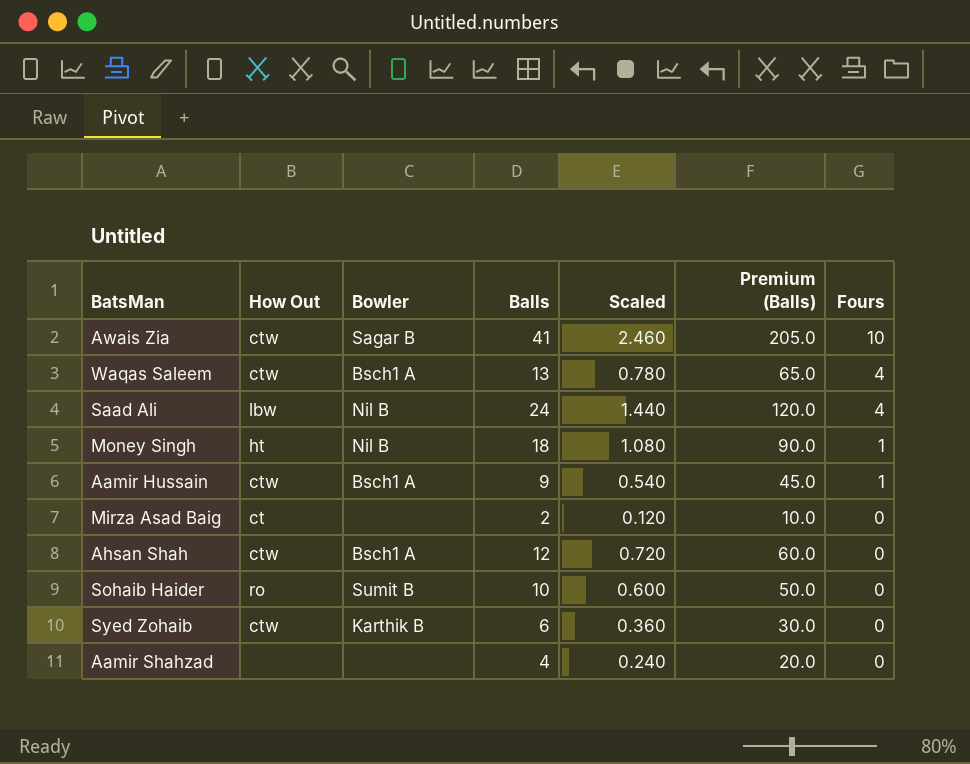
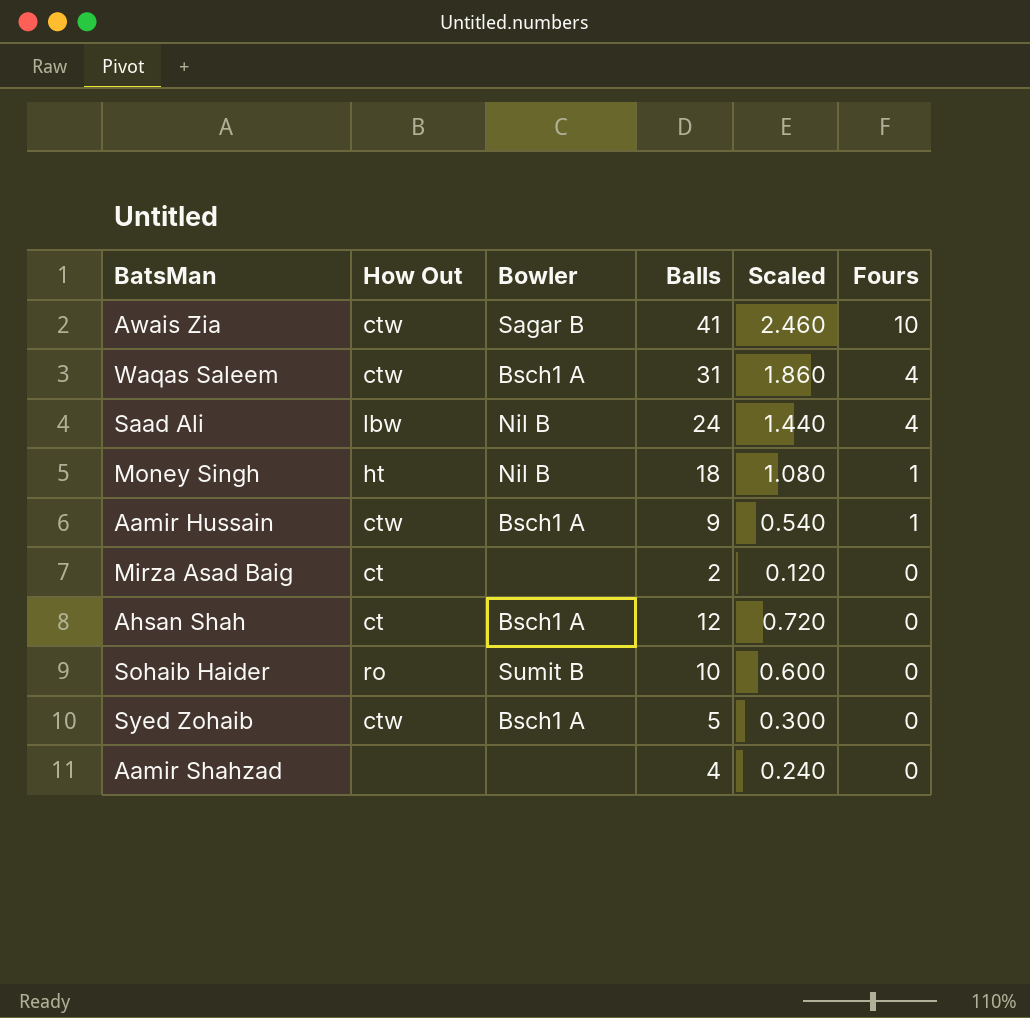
column Premium (Balls) | formula: [Balls] * 5 -> none
Waqas Saleem | Balls: 13 -> 31
Waqas Saleem | Scaled: 0.780 -> 1.860
Ahsan Shah | How Out: ctw -> ct
Syed Zohaib | Bowler: Karthik B -> Bsch1 A
Syed Zohaib | Balls: 6 -> 5
Syed Zohaib | Scaled: 0.360 -> 0.300

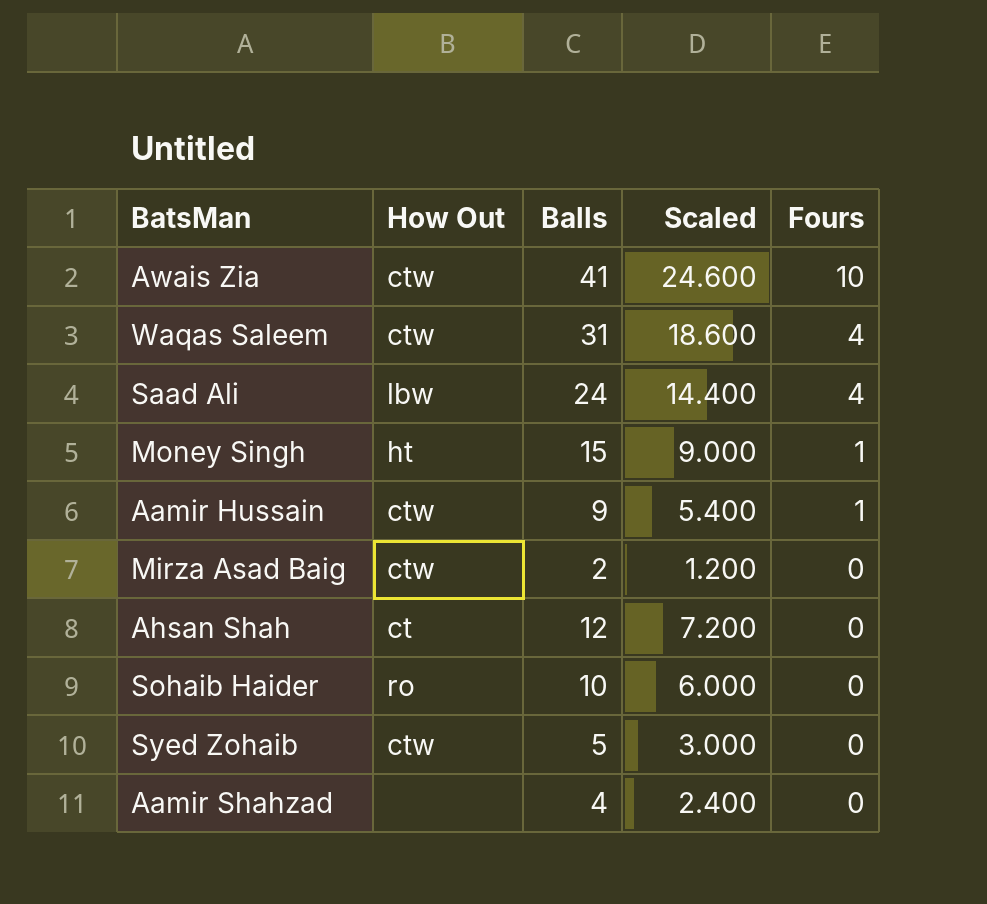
column Bowler | position: 3 -> none
column Scaled | formula: [Balls] * 0.06 -> [Balls] * 0.6
Money Singh | Balls: 18 -> 15
Mirza Asad Baig | How Out: ct -> ctw

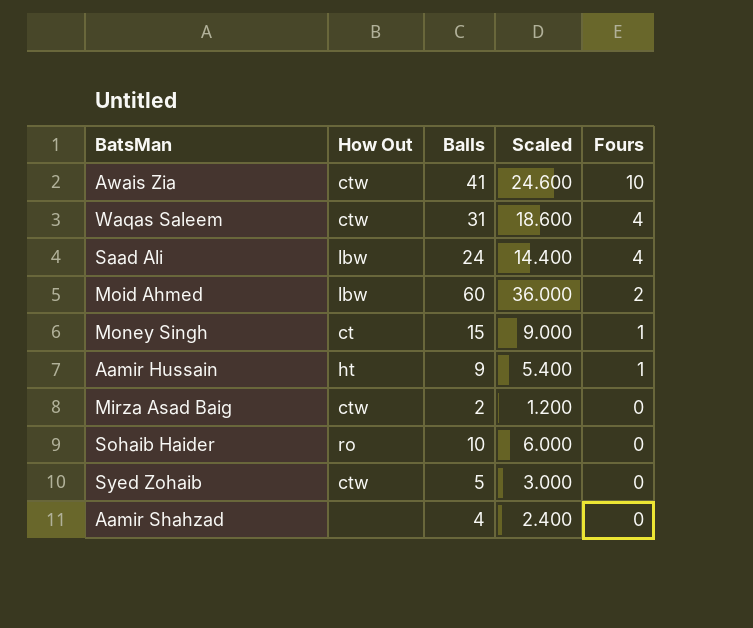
row Ahsan Shah: ct | 12 | 7.200 | 0 -> none
row Moid Ahmed: none -> lbw | 60 | 36.000 | 2
Money Singh | How Out: ht -> ct
Aamir Hussain | How Out: ctw -> ht

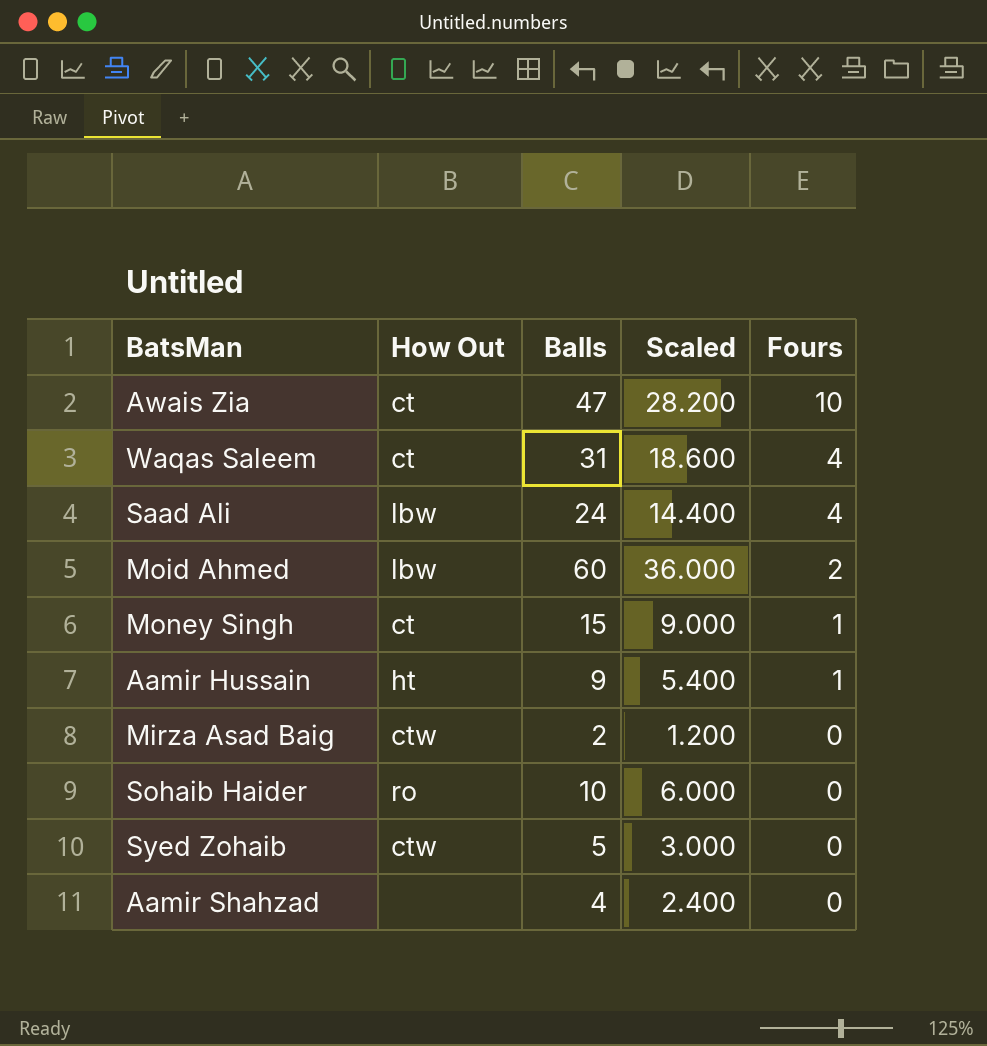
Awais Zia | How Out: ctw -> ct
Awais Zia | Balls: 41 -> 47
Awais Zia | Scaled: 24.600 -> 28.200
Waqas Saleem | How Out: ctw -> ct

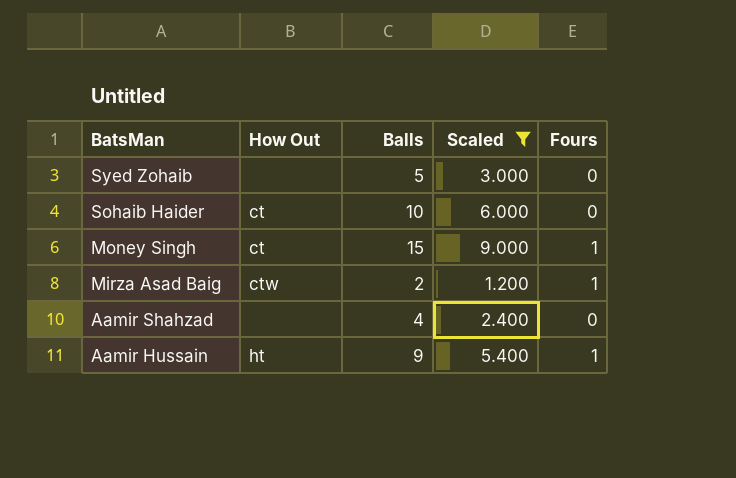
filter: none -> Scaled <= 9.000
row order: Fours descending -> BatsMan descending
Syed Zohaib | How Out: ctw -> none
Sohaib Haider | How Out: ro -> ct
Mirza Asad Baig | Fours: 0 -> 1

